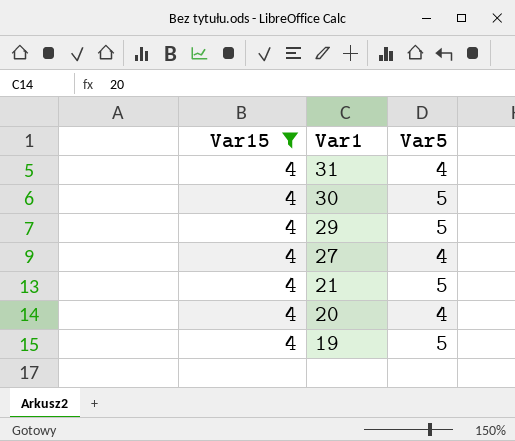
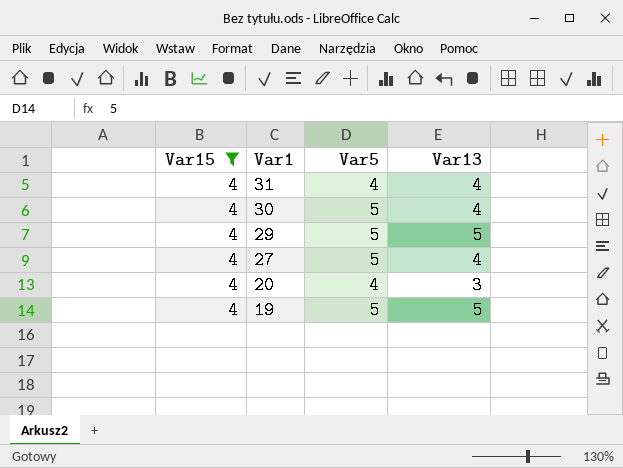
column Var13 | position: none -> 4
row 21: 4 | 5 -> none
27 | Var5: 4 -> 5

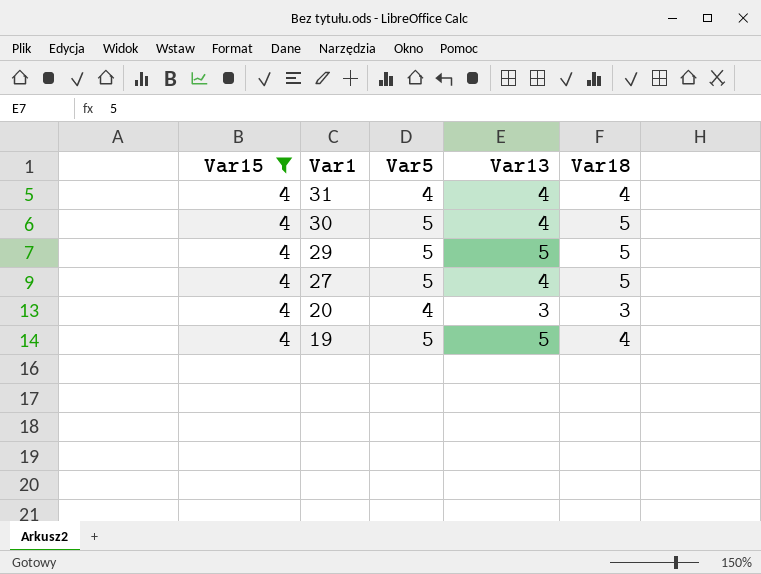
column Var18 | position: none -> 5

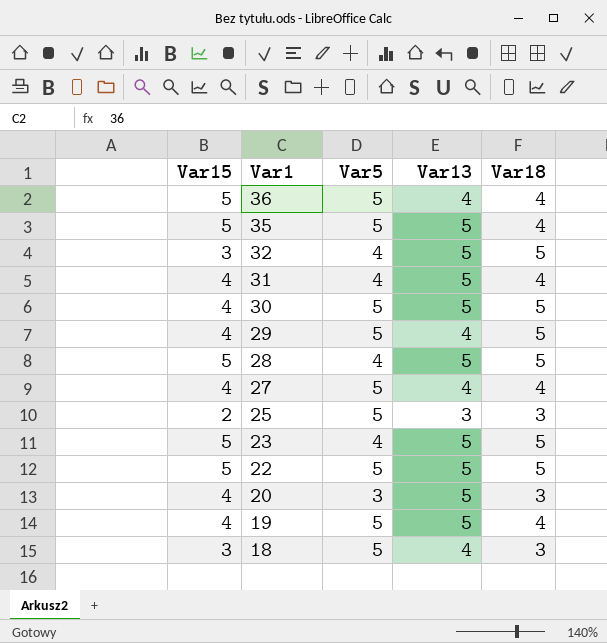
filter: Var15 = 4 -> none
31 | Var13: 4 -> 5
30 | Var13: 4 -> 5
29 | Var13: 5 -> 4
27 | Var18: 5 -> 4
20 | Var5: 4 -> 3
20 | Var13: 3 -> 5

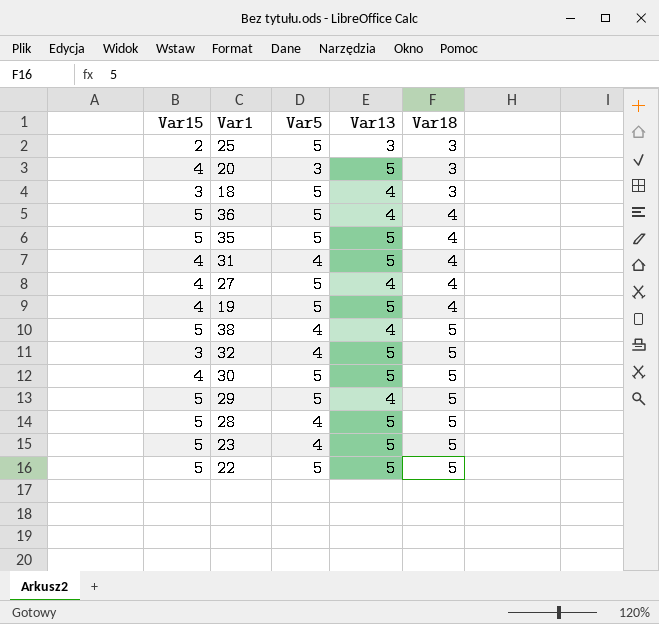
row order: Var1 descending -> Var18 ascending
row 38: none -> 5 | 4 | 4 | 5
29 | Var15: 4 -> 5

